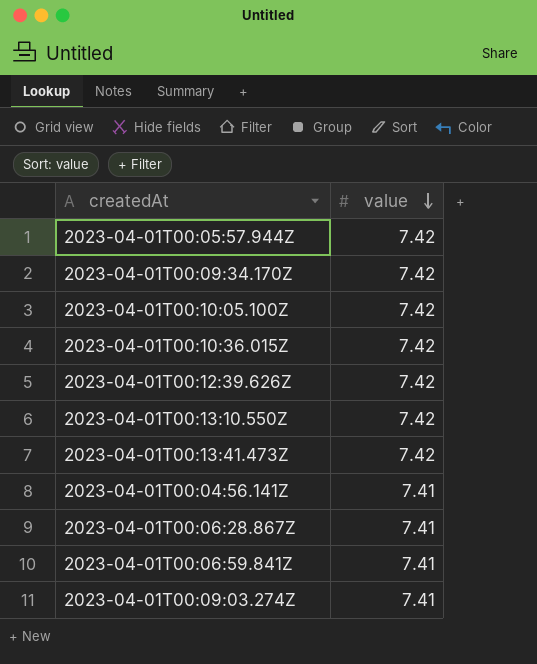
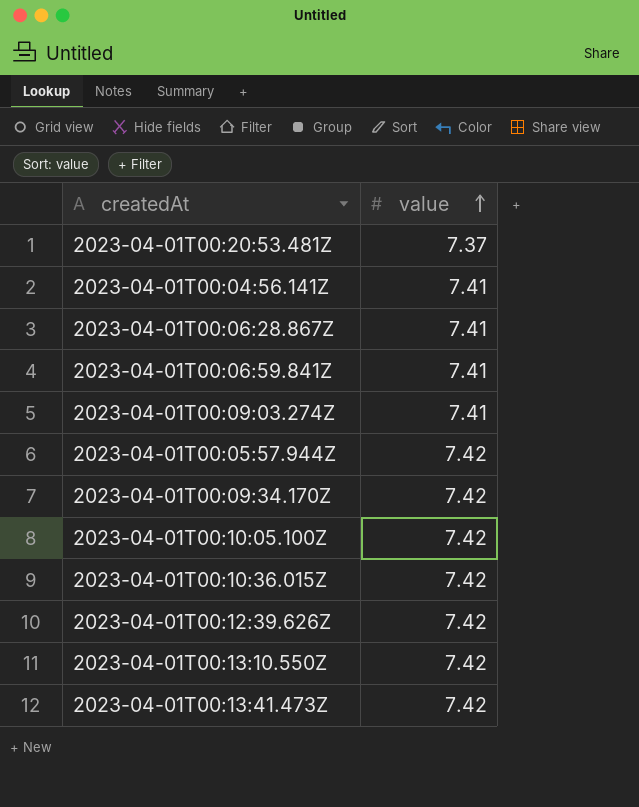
row order: value descending -> value ascending
row 2023-04-01T00:20:53.481Z: none -> 7.37

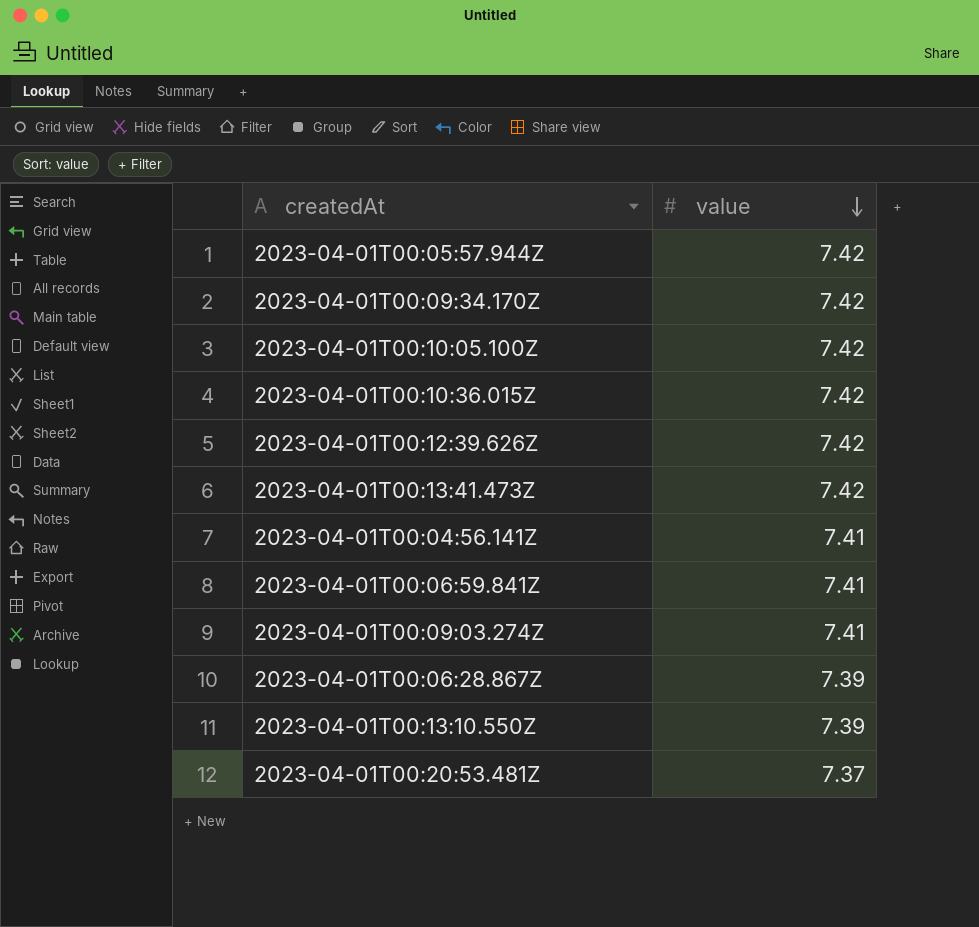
row order: value ascending -> value descending
2023-04-01T00:06:28.867Z | value: 7.41 -> 7.39
2023-04-01T00:13:10.550Z | value: 7.42 -> 7.39

